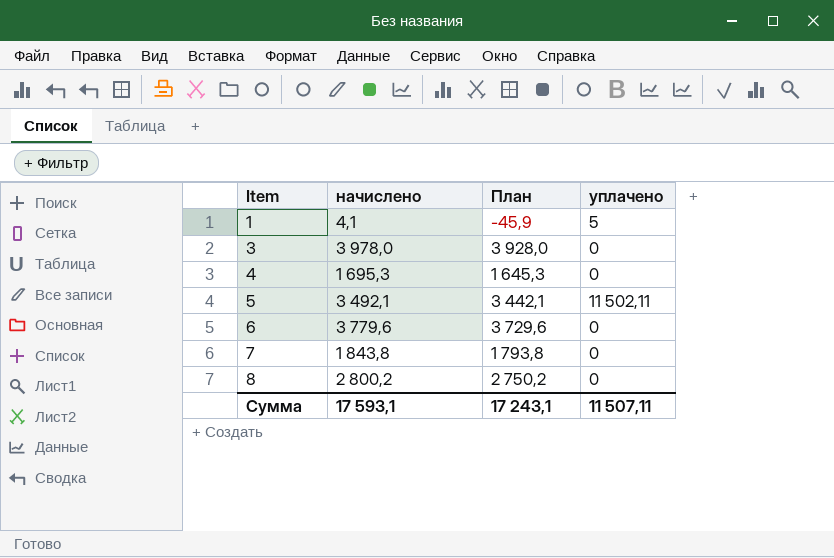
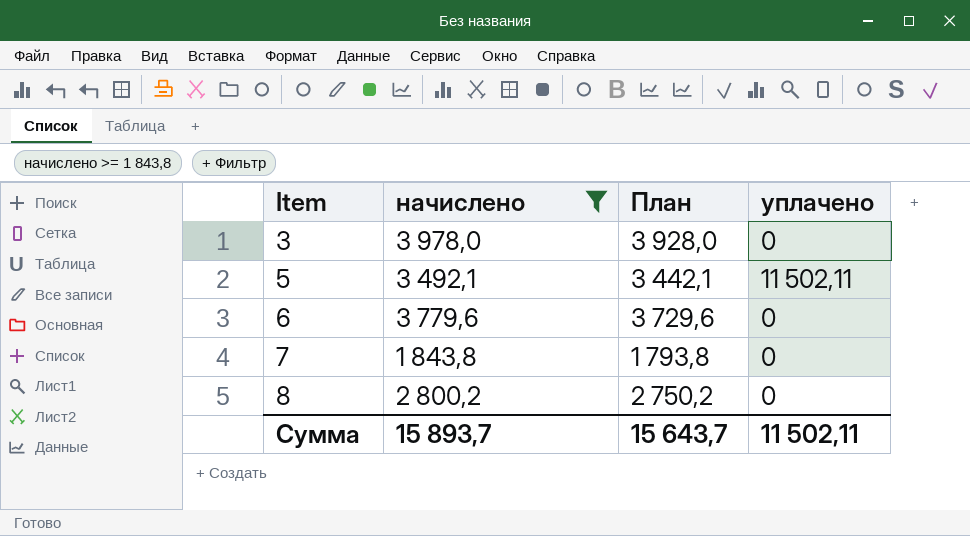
filter: none -> начислено >= 1 843,8
Сумма | начислено: 17 593,1 -> 15 893,7
Сумма | План: 17 243,1 -> 15 643,7
Сумма | уплачено: 11 507,11 -> 11 502,11

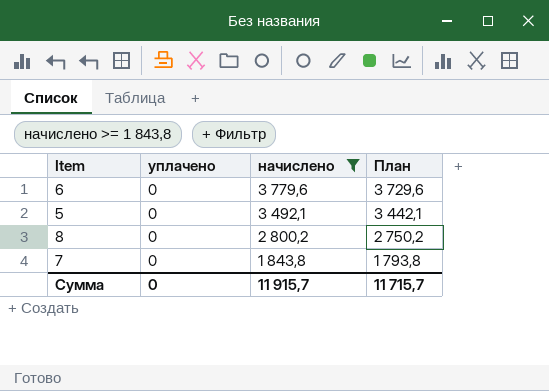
row order: Item ascending -> начислено descending
column уплачено | position: 4 -> 2
row 3: 3 978,0 | 3 928,0 | 0 -> none
5 | уплачено: 11 502,11 -> 0
Сумма | уплачено: 11 502,11 -> 0
Сумма | начислено: 15 893,7 -> 11 915,7
Сумма | План: 15 643,7 -> 11 715,7

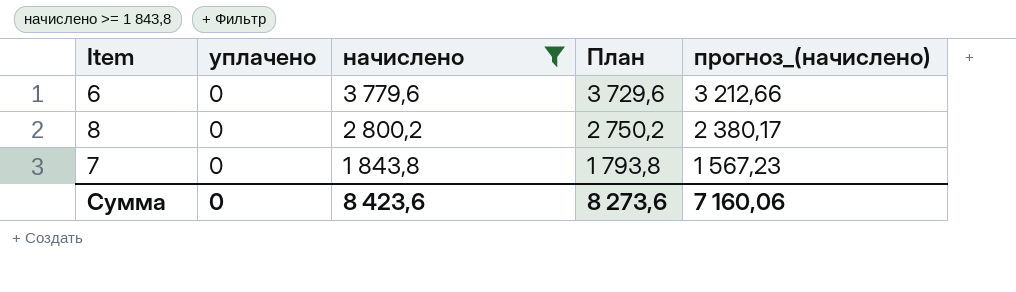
column прогноз_(начислено) | formula: none -> [начислено] * 0,85
row 5: 0 | 3 492,1 | 3 442,1 -> none
Сумма | начислено: 11 915,7 -> 8 423,6
Сумма | План: 11 715,7 -> 8 273,6

